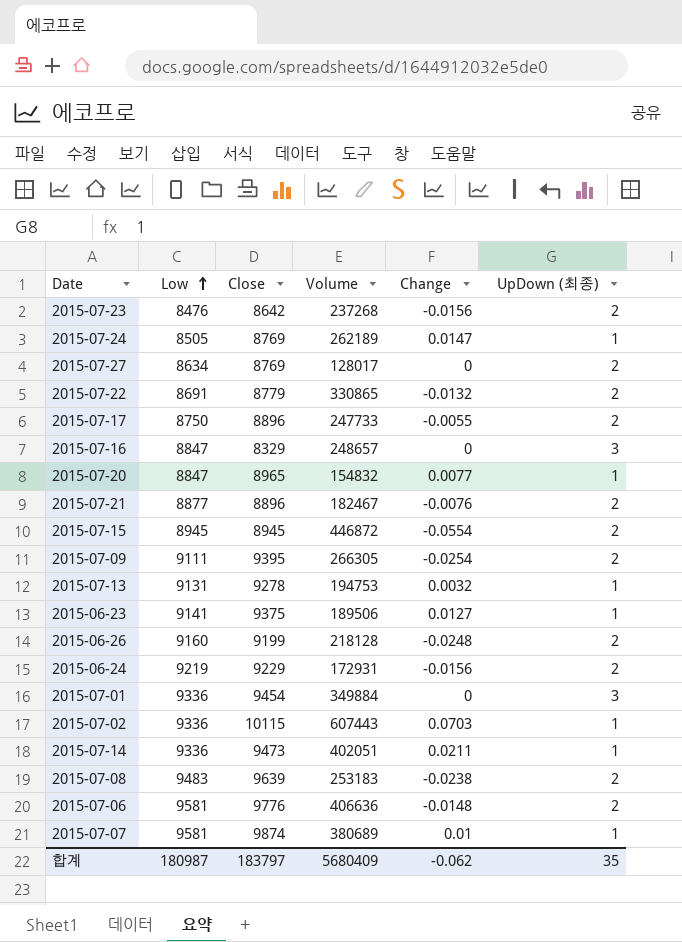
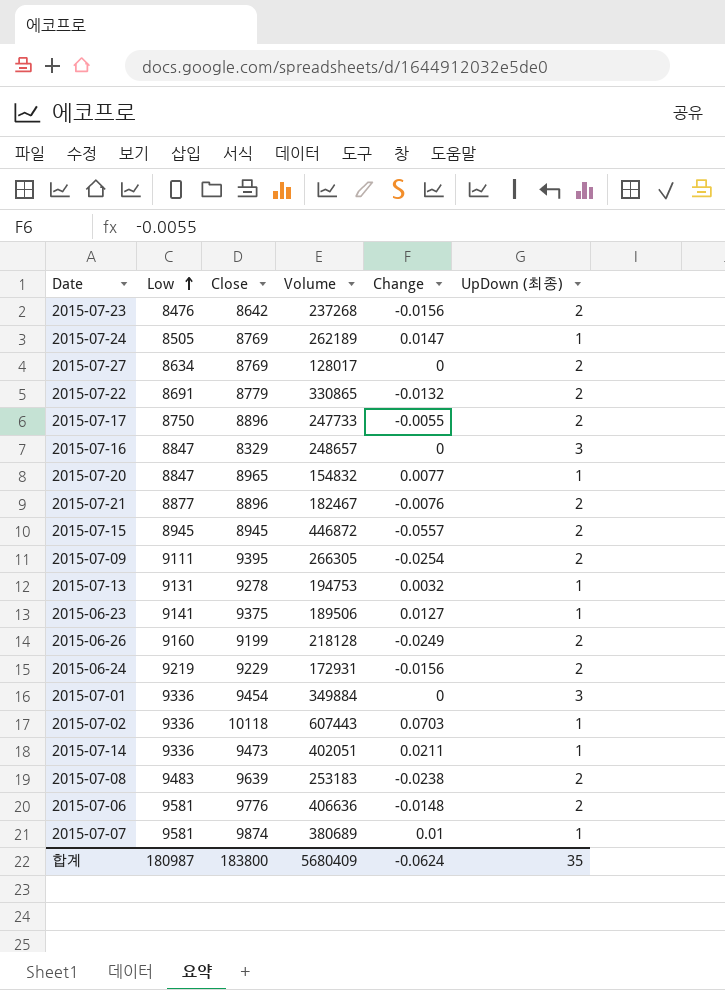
2015-07-15 | Change: -0.0554 -> -0.0557
2015-06-26 | Change: -0.0248 -> -0.0249
2015-07-02 | Close: 10115 -> 10118
합계 | Close: 183797 -> 183800
합계 | Change: -0.062 -> -0.0624

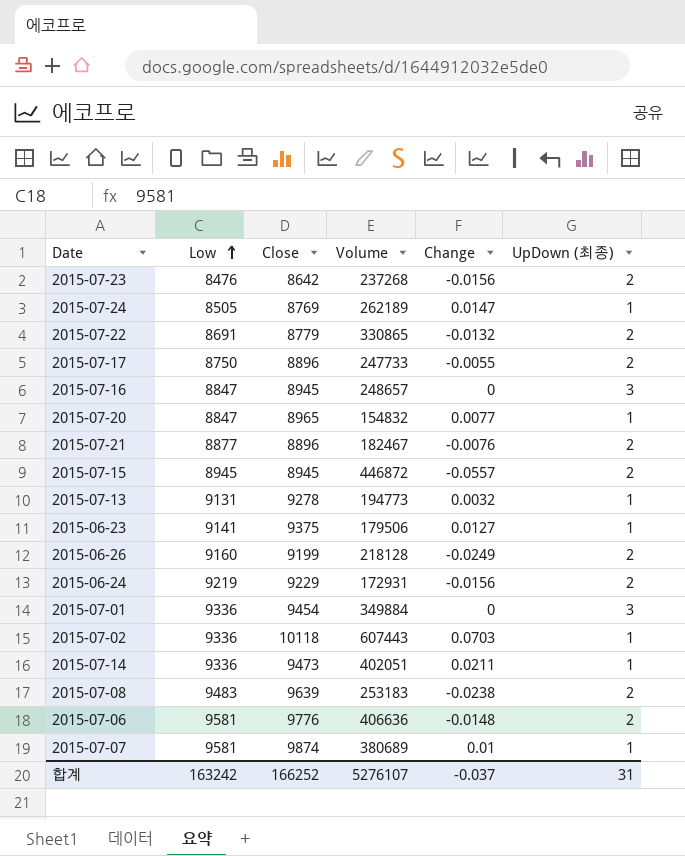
row 2015-07-27: 8634 | 8769 | 128017 | 0 | 2 -> none
row 2015-07-09: 9111 | 9395 | 266305 | -0.0254 | 2 -> none
2015-07-16 | Close: 8329 -> 8945
2015-07-13 | Volume: 194753 -> 194773
2015-06-23 | Volume: 189506 -> 179506
합계 | Low: 180987 -> 163242
합계 | Close: 183800 -> 166252
합계 | Volume: 5680409 -> 5276107
합계 | Change: -0.0624 -> -0.037
합계 | UpDown (최종): 35 -> 31

